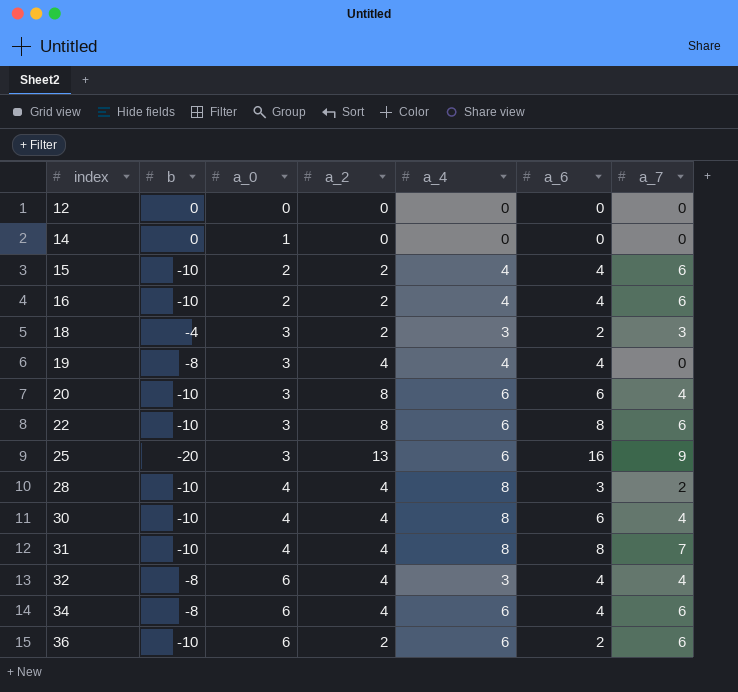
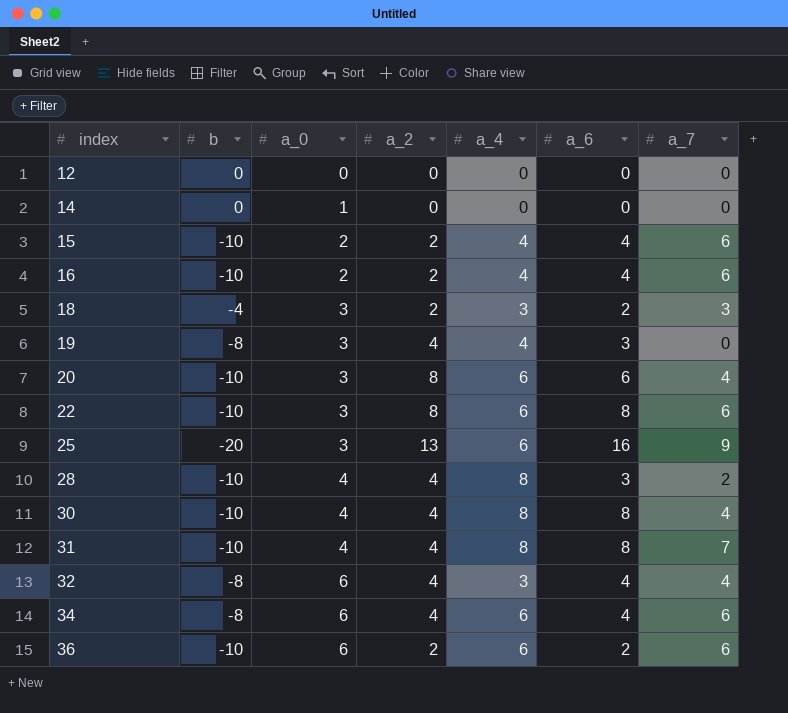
19 | a_6: 4 -> 3
30 | a_6: 6 -> 8

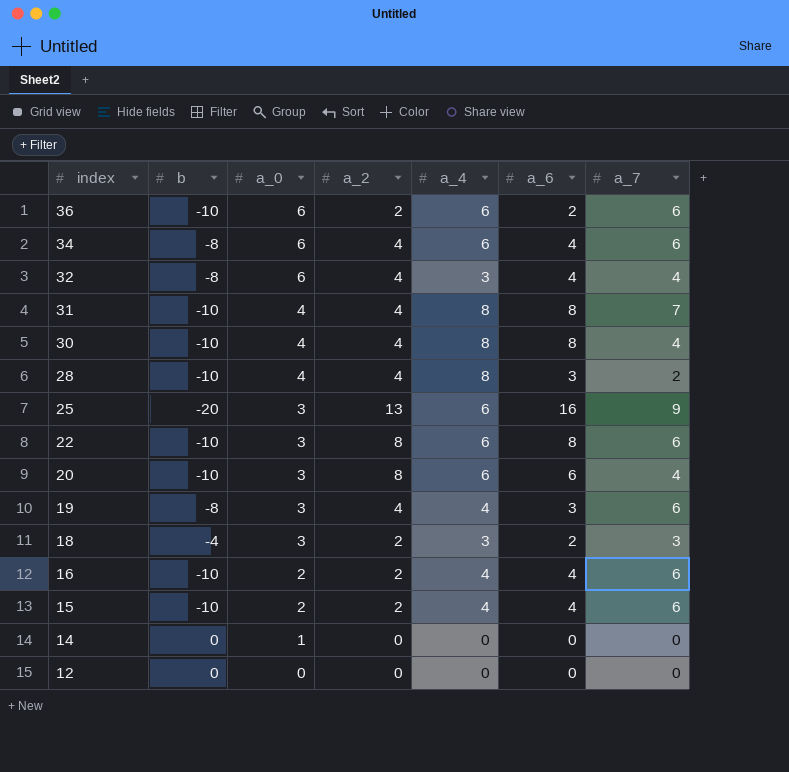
row order: index ascending -> index descending
19 | a_7: 0 -> 6

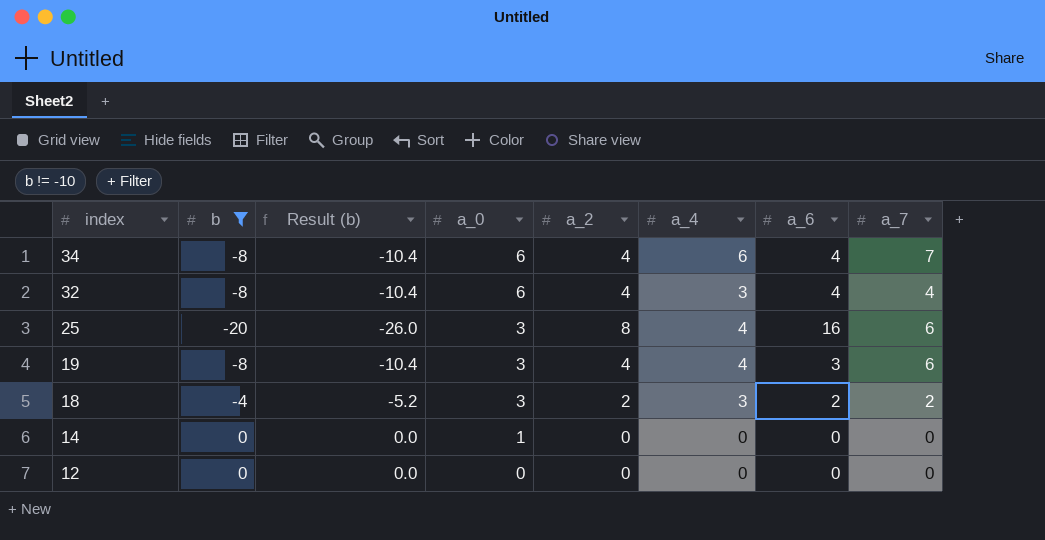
filter: none -> b != -10
column Result (b) | formula: none -> [b] * 1.3
34 | a_7: 6 -> 7
25 | a_2: 13 -> 8
25 | a_4: 6 -> 4
25 | a_7: 9 -> 6
18 | a_7: 3 -> 2

